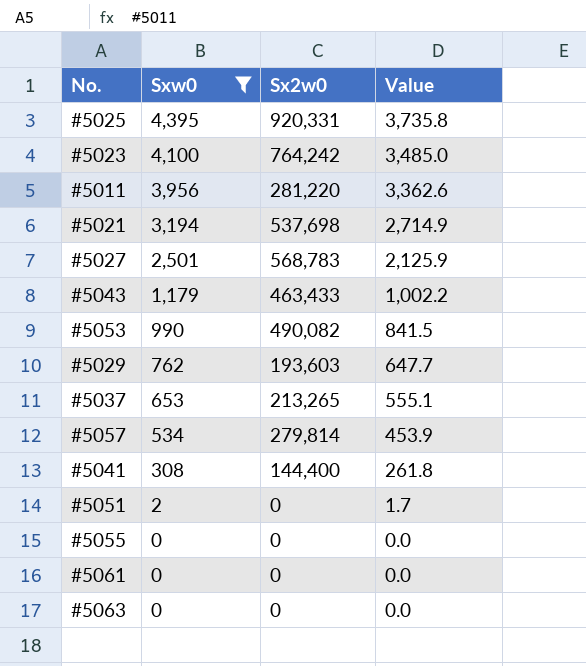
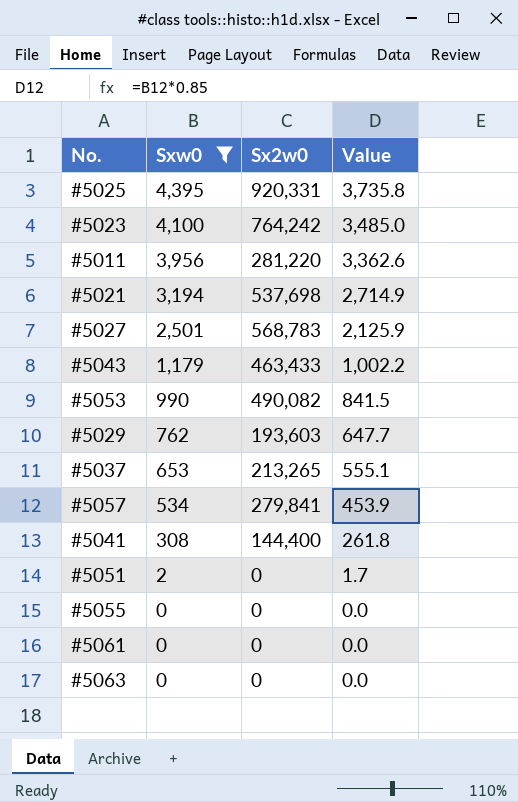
#5057 | Sx2w0: 279,814 -> 279,841

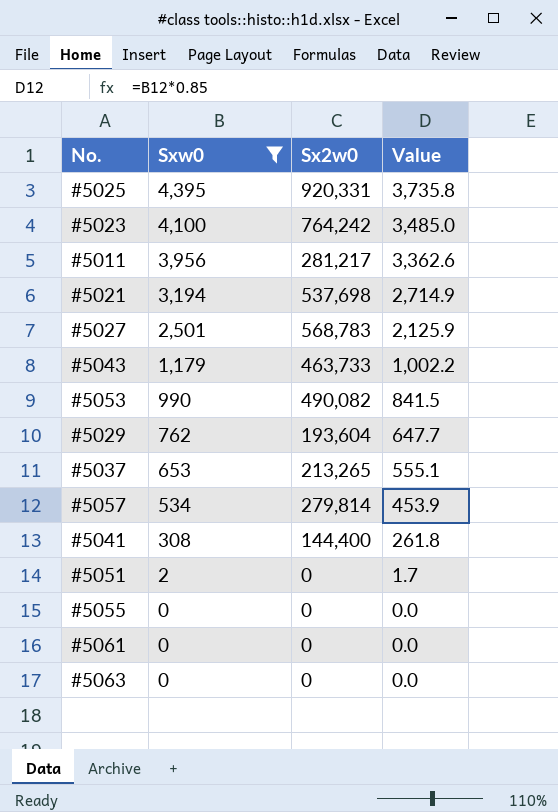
#5011 | Sx2w0: 281,220 -> 281,217
#5043 | Sx2w0: 463,433 -> 463,733
#5029 | Sx2w0: 193,603 -> 193,604
#5057 | Sx2w0: 279,841 -> 279,814

